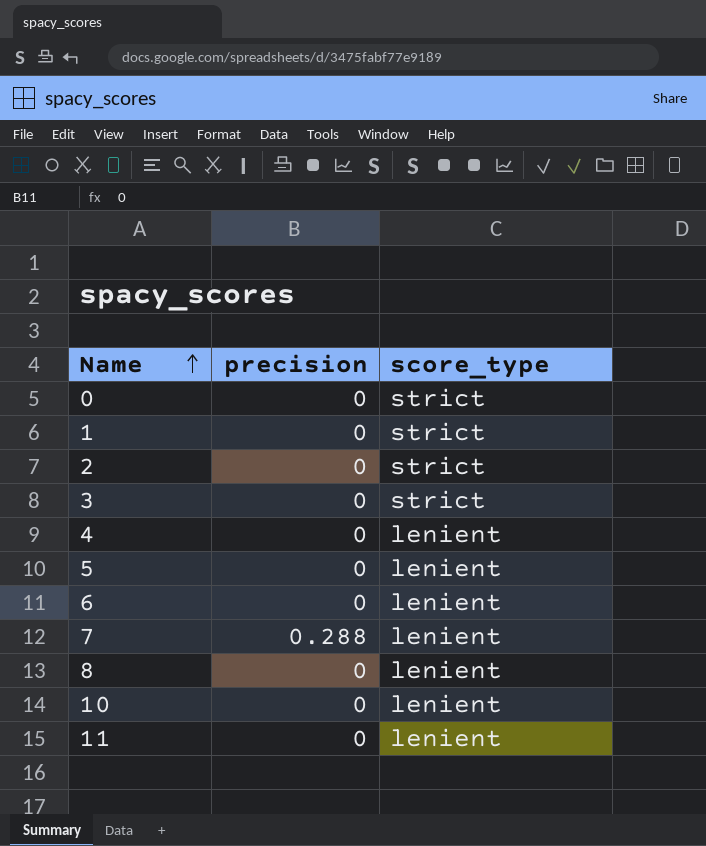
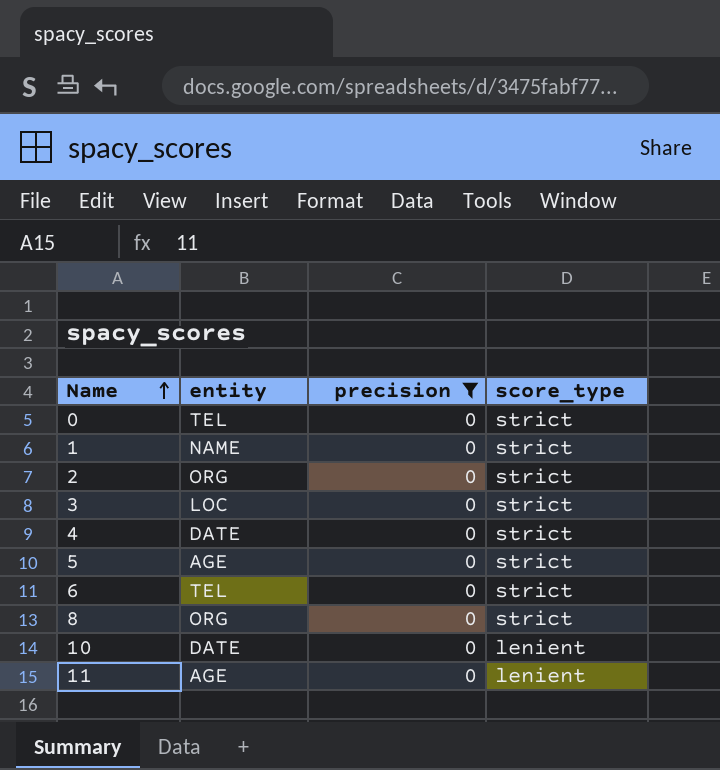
filter: none -> precision = 0
column entity | position: none -> 2
4 | score_type: lenient -> strict
5 | score_type: lenient -> strict
6 | score_type: lenient -> strict
8 | score_type: lenient -> strict

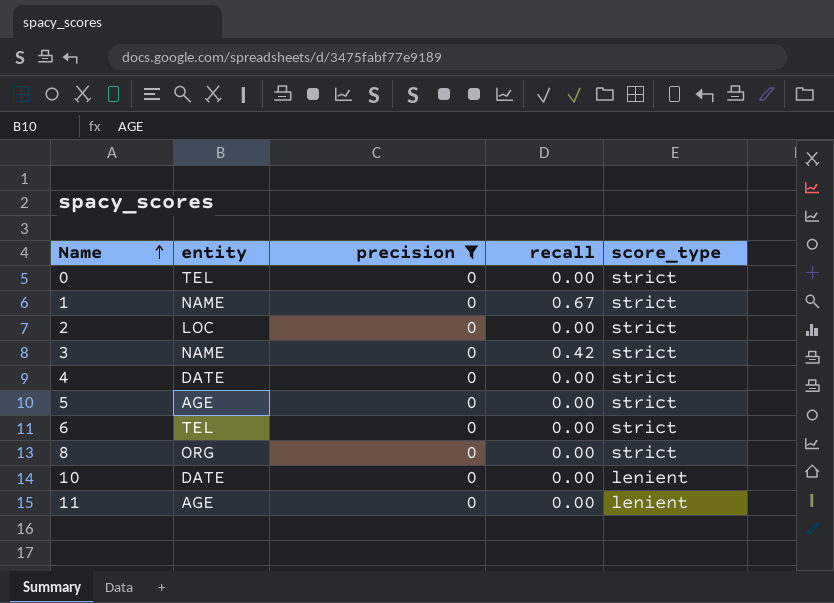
column recall | position: none -> 4
2 | entity: ORG -> LOC
3 | entity: LOC -> NAME

